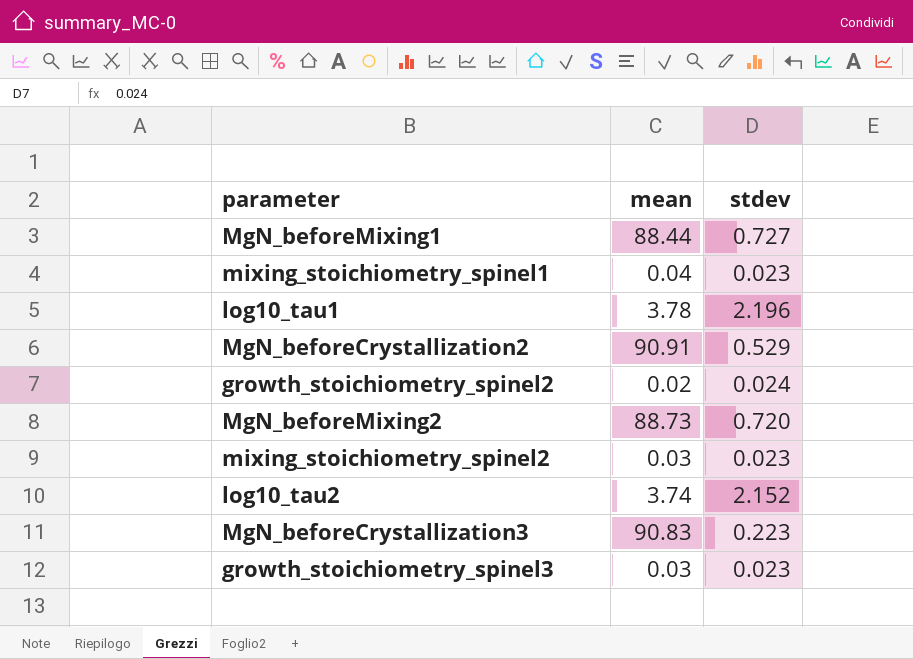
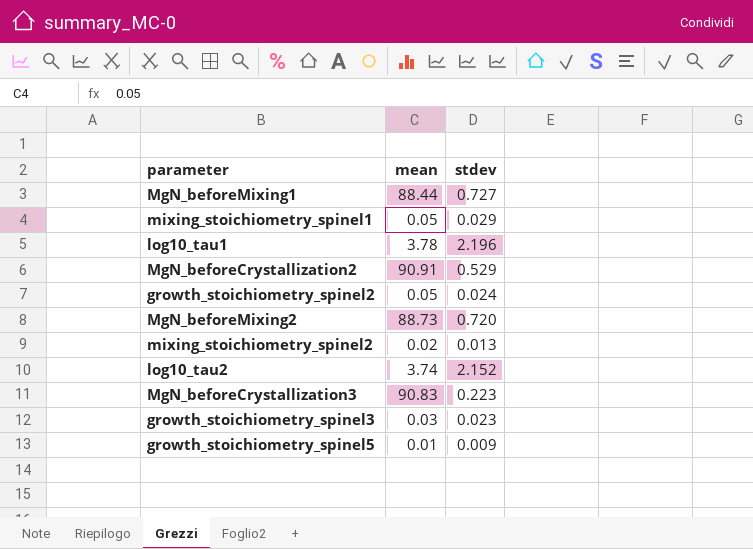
mixing_stoichiometry_spinel1 | mean: 0.04 -> 0.05
mixing_stoichiometry_spinel1 | stdev: 0.023 -> 0.029
growth_stoichiometry_spinel2 | mean: 0.02 -> 0.05
mixing_stoichiometry_spinel2 | mean: 0.03 -> 0.02
mixing_stoichiometry_spinel2 | stdev: 0.023 -> 0.013
row growth_stoichiometry_spinel5: none -> 0.01 | 0.009

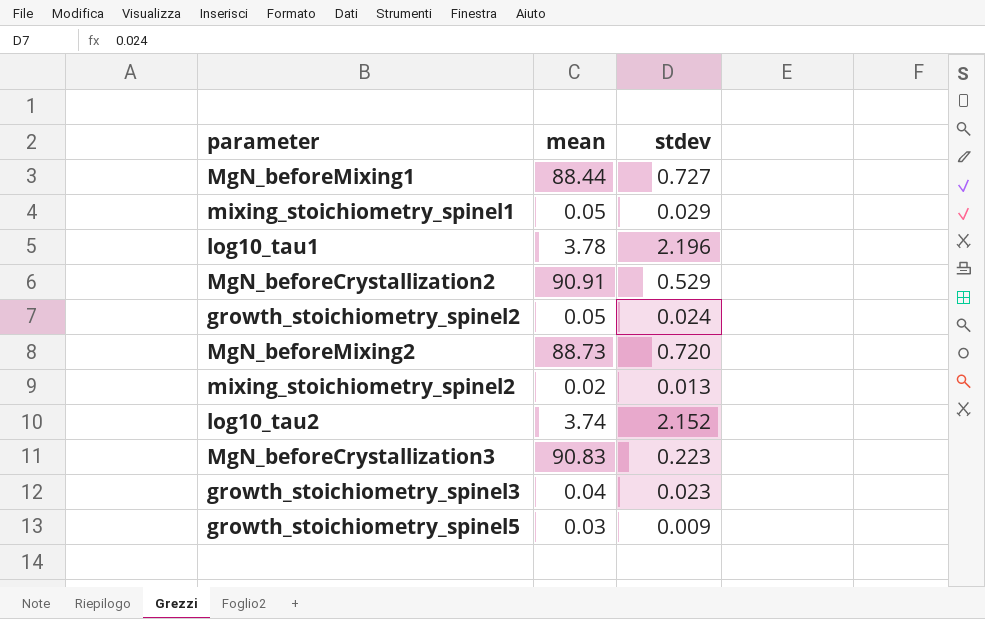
growth_stoichiometry_spinel3 | mean: 0.03 -> 0.04
growth_stoichiometry_spinel5 | mean: 0.01 -> 0.03

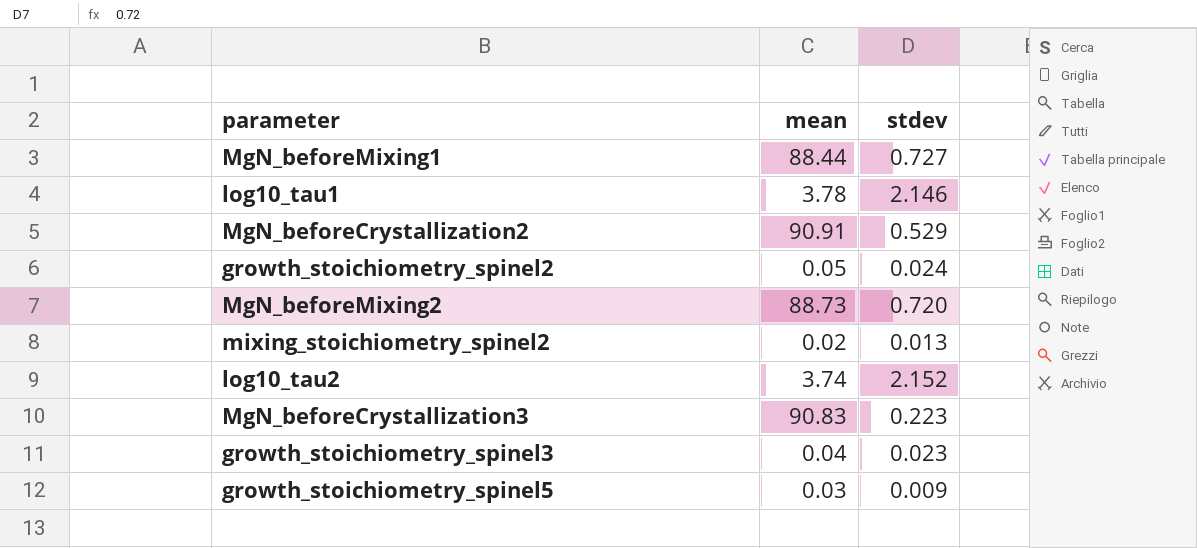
row mixing_stoichiometry_spinel1: 0.05 | 0.029 -> none
log10_tau1 | stdev: 2.196 -> 2.146

